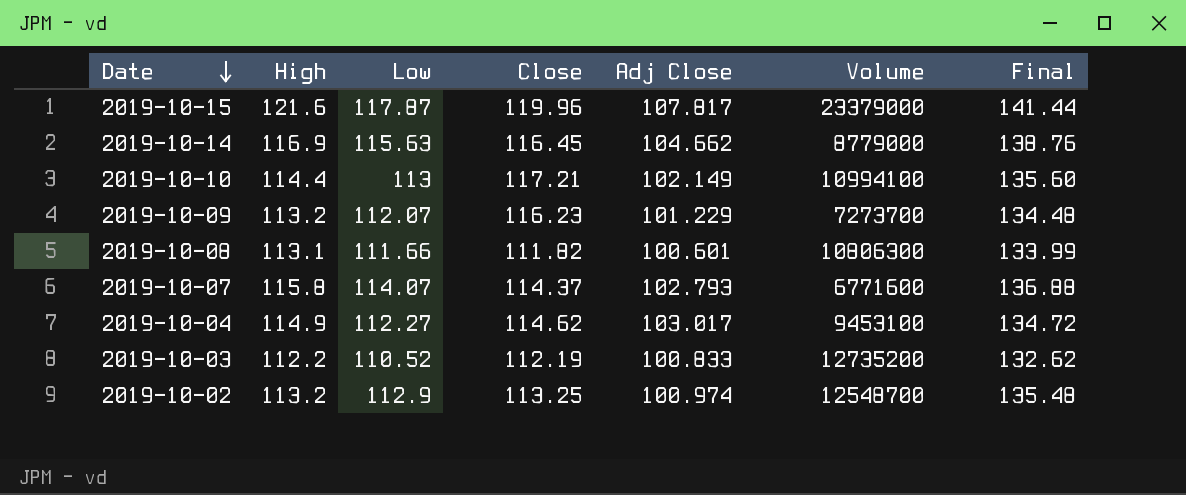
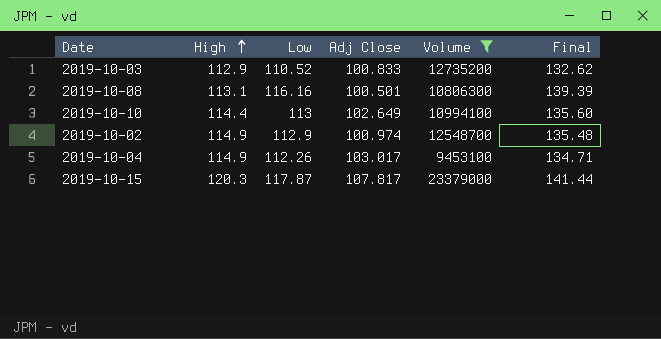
filter: none -> Volume >= 9453100
row order: Date descending -> High ascending
column Close | position: 4 -> none
2019-10-03 | High: 112.2 -> 112.9
2019-10-08 | Low: 111.66 -> 116.16
2019-10-08 | Adj Close: 100.601 -> 100.501
2019-10-08 | Final: 133.99 -> 139.39
2019-10-10 | Adj Close: 102.149 -> 102.649
2019-10-02 | High: 113.2 -> 114.9
2019-10-04 | Low: 112.27 -> 112.26
2019-10-04 | Final: 134.72 -> 134.71
2019-10-15 | High: 121.6 -> 120.3

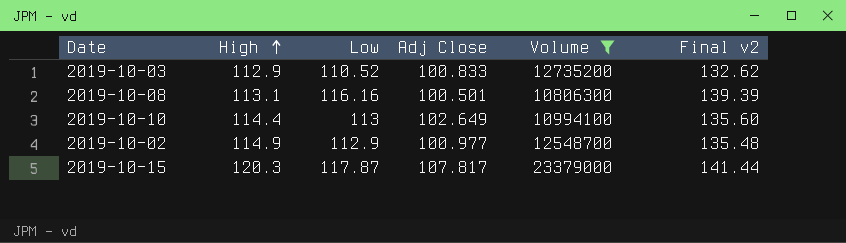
column name: Final -> Final v2
row 2019-10-04: 114.9 | 112.26 | 103.017 | 9453100 | 134.71 -> none
2019-10-02 | Adj Close: 100.974 -> 100.977

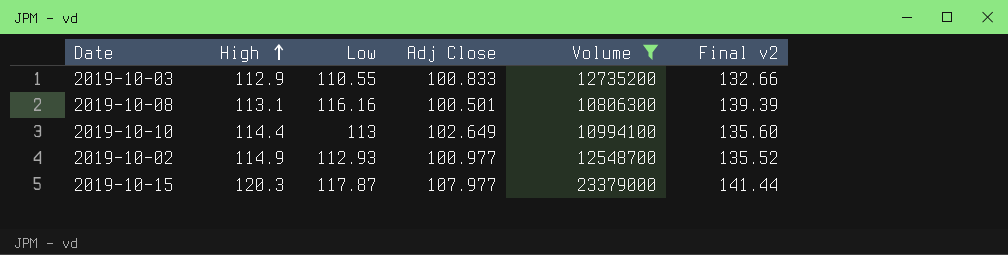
2019-10-03 | Low: 110.52 -> 110.55
2019-10-03 | Final v2: 132.62 -> 132.66
2019-10-02 | Low: 112.9 -> 112.93
2019-10-02 | Final v2: 135.48 -> 135.52
2019-10-15 | Adj Close: 107.817 -> 107.977

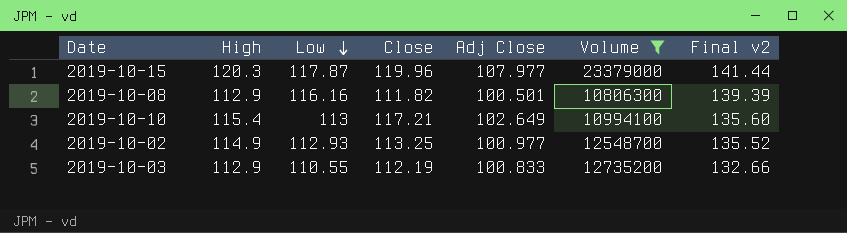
row order: High ascending -> Low descending
column Close | position: none -> 4
2019-10-08 | High: 113.1 -> 112.9
2019-10-10 | High: 114.4 -> 115.4

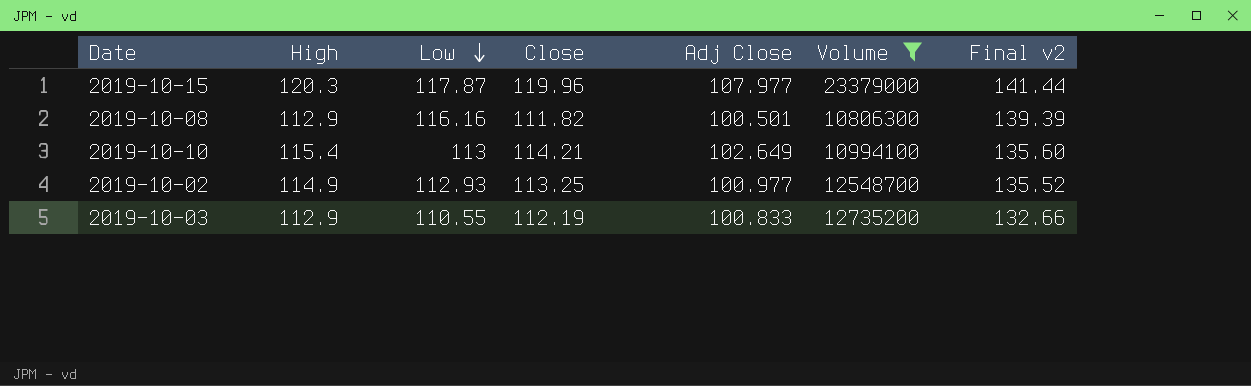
2019-10-10 | Close: 117.21 -> 114.21

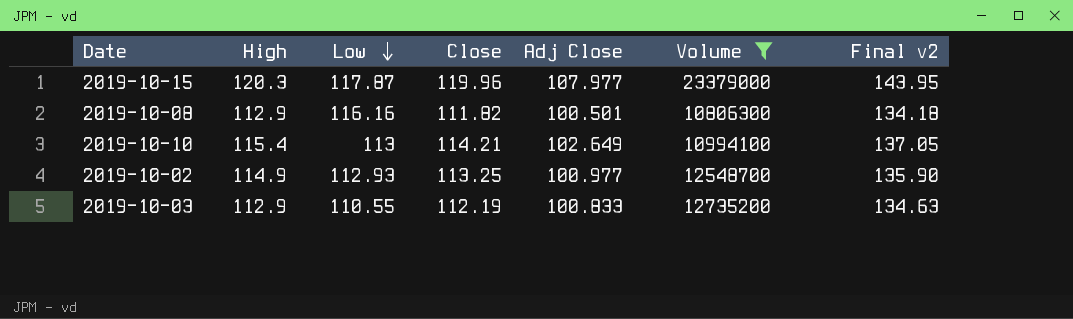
column Final v2 | formula: [Low] * 1.2 -> [Close] * 1.2

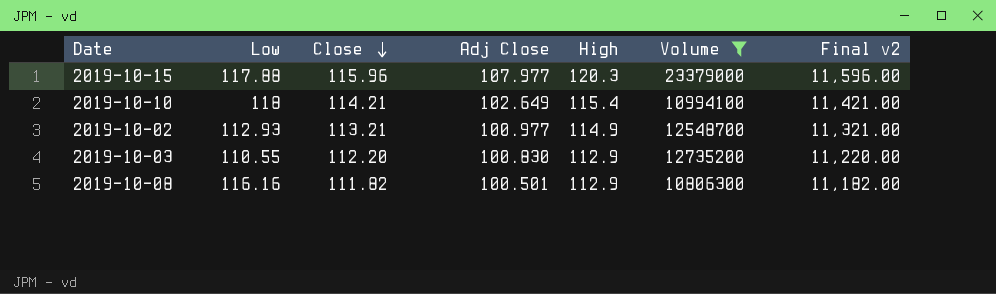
row order: Low descending -> Close descending
column High | position: 2 -> 5
column Final v2 | formula: [Close] * 1.2 -> [Close] * 100
2019-10-15 | Low: 117.87 -> 117.88
2019-10-15 | Close: 119.96 -> 115.96
2019-10-10 | Low: 113 -> 118
2019-10-02 | Close: 113.25 -> 113.21
2019-10-03 | Close: 112.19 -> 112.20
2019-10-03 | Adj Close: 100.833 -> 100.830

